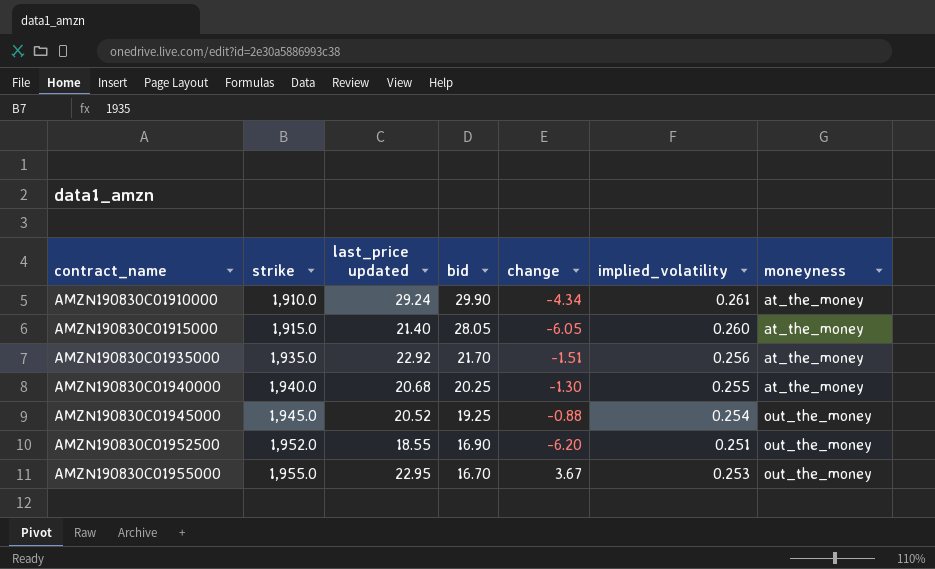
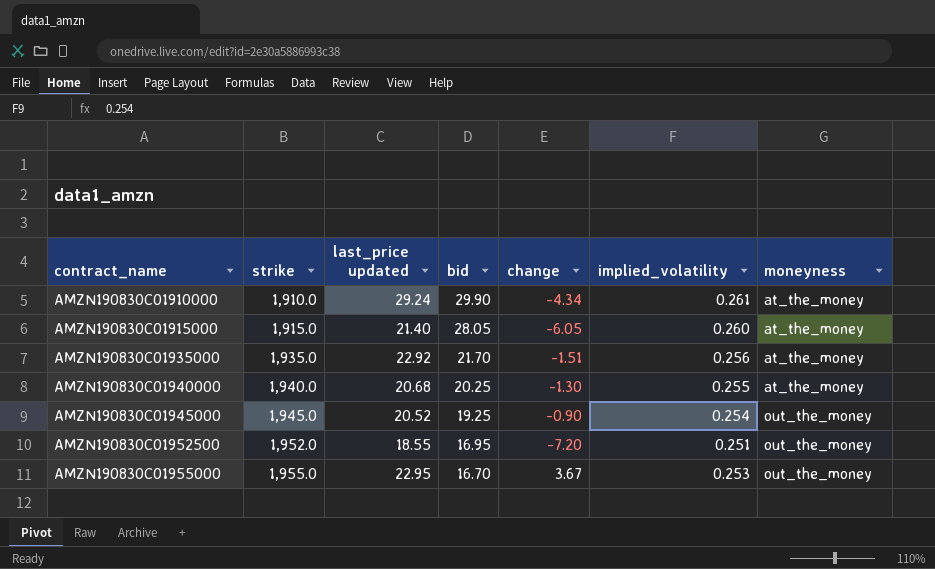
AMZN190830C01945000 | change: -0.88 -> -0.90
AMZN190830C01952500 | bid: 16.90 -> 16.95
AMZN190830C01952500 | change: -6.20 -> -7.20

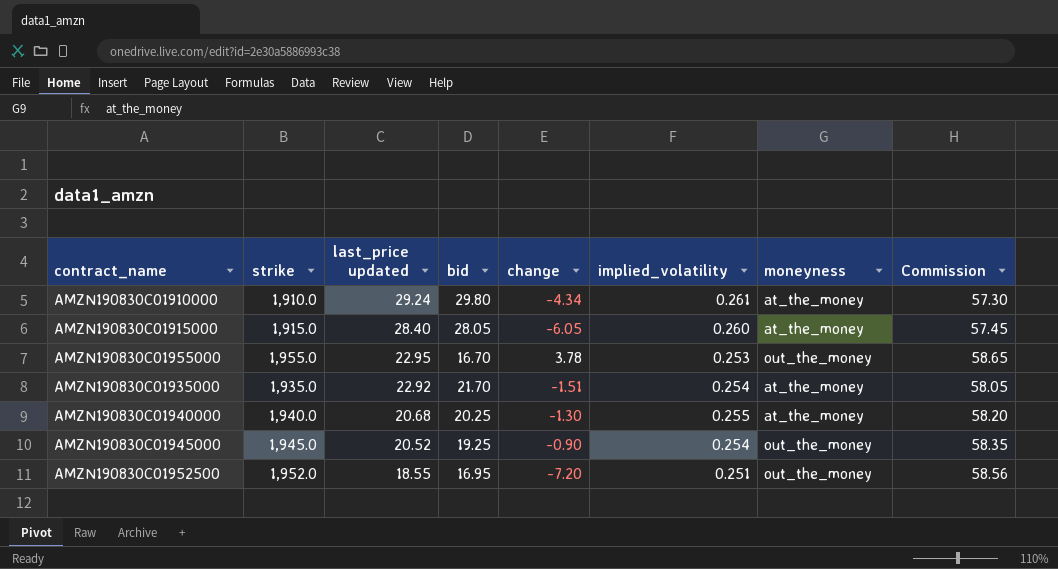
row order: contract_name ascending -> last_price updated descending
column Commission | formula: none -> [strike] * 0.03
AMZN190830C01910000 | bid: 29.90 -> 29.80
AMZN190830C01915000 | last_price updated: 21.40 -> 28.40
AMZN190830C01955000 | change: 3.67 -> 3.78
AMZN190830C01935000 | implied_volatility: 0.256 -> 0.254

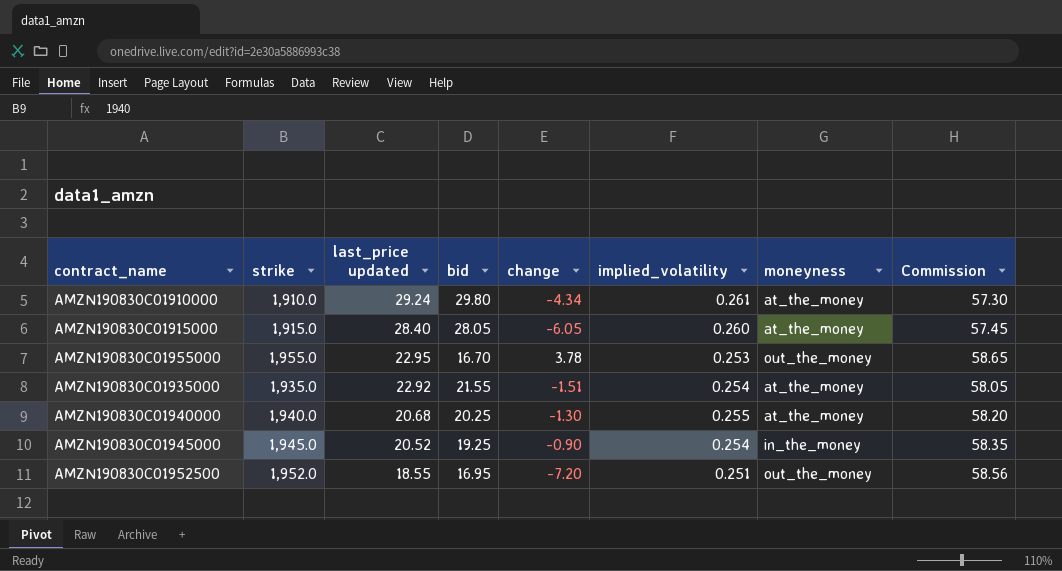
AMZN190830C01935000 | bid: 21.70 -> 21.55
AMZN190830C01945000 | moneyness: out_the_money -> in_the_money

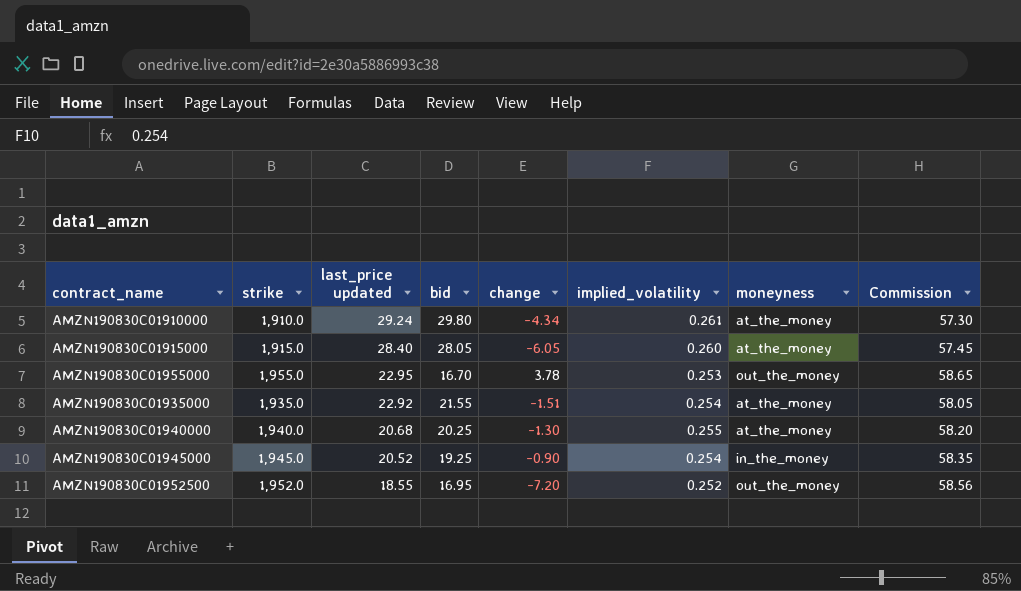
AMZN190830C01952500 | implied_volatility: 0.251 -> 0.252

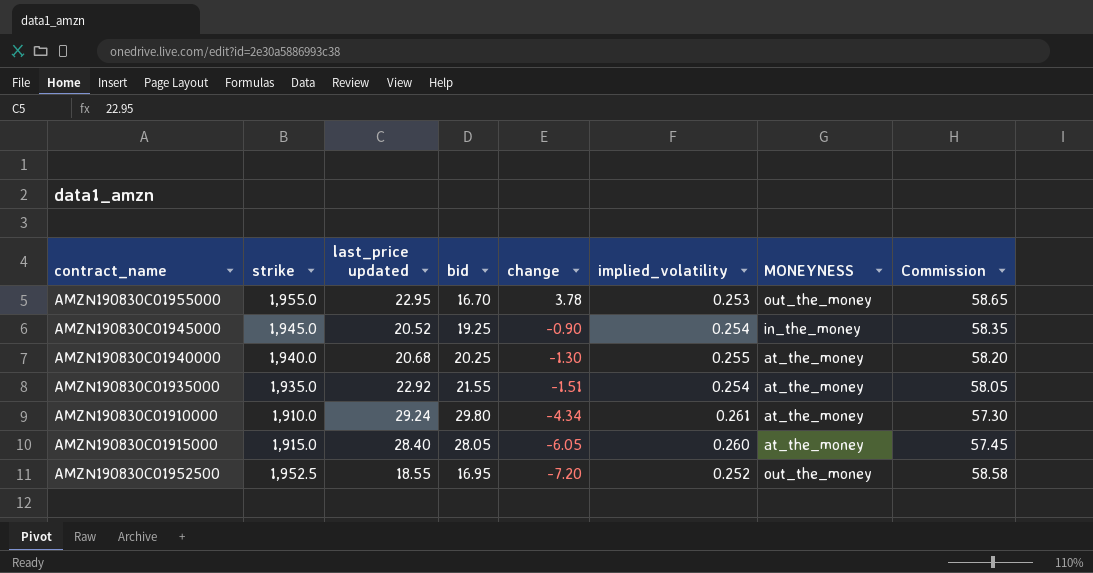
row order: last_price updated descending -> change descending
column name: moneyness -> MONEYNESS
AMZN190830C01952500 | strike: 1,952.0 -> 1,952.5
AMZN190830C01952500 | Commission: 58.56 -> 58.58

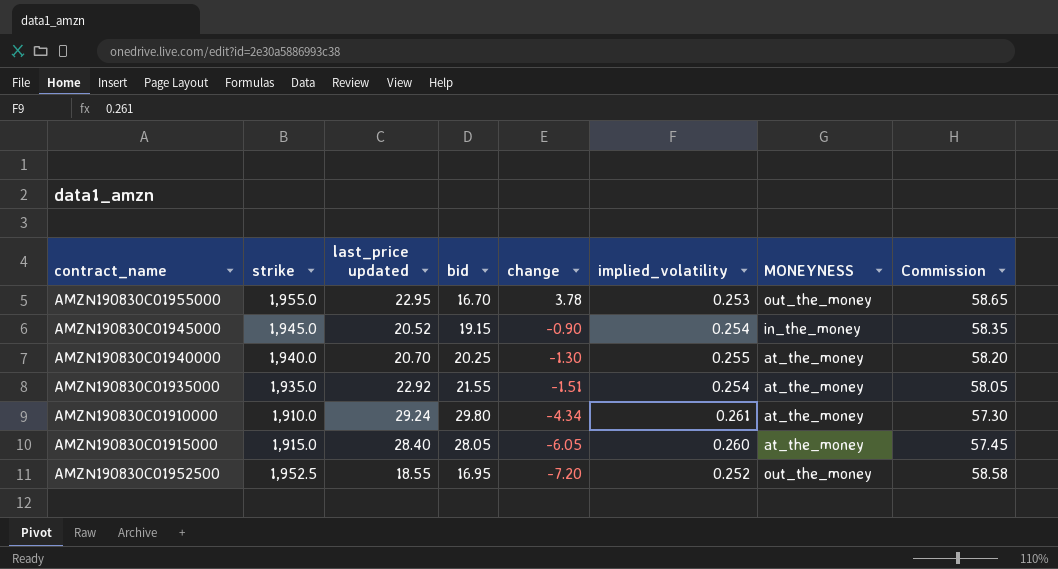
AMZN190830C01945000 | bid: 19.25 -> 19.15
AMZN190830C01940000 | last_price updated: 20.68 -> 20.70

